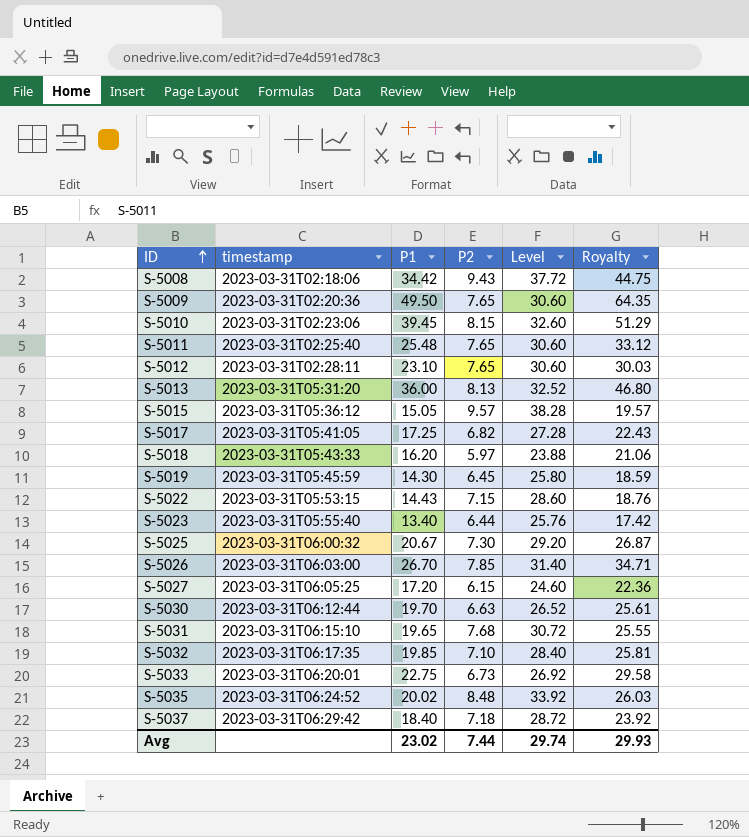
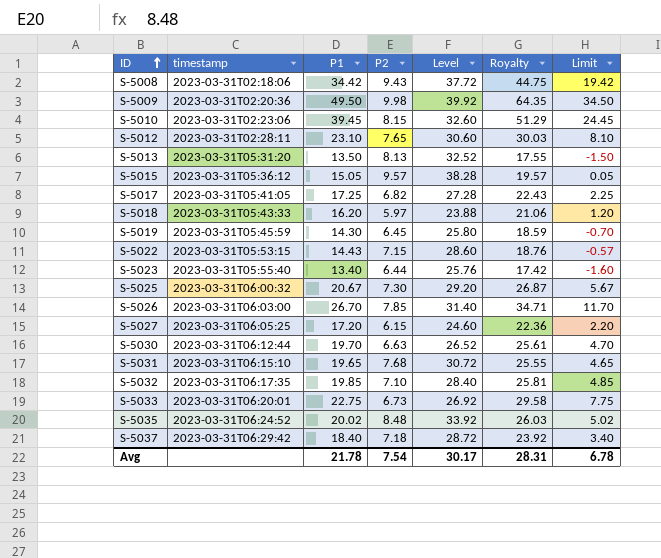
column Limit | formula: none -> [P1] - 15
row S-5011: 2023-03-31T02:25:40 | 25.48 | 7.65 | 30.60 | 33.12 -> none
S-5009 | P2: 7.65 -> 9.98
S-5009 | Level: 30.60 -> 39.92
S-5013 | P1: 36.00 -> 13.50
S-5013 | Royalty: 46.80 -> 17.55
Avg | P1: 23.02 -> 21.78
Avg | P2: 7.44 -> 7.54
Avg | Level: 29.74 -> 30.17
Avg | Royalty: 29.93 -> 28.31

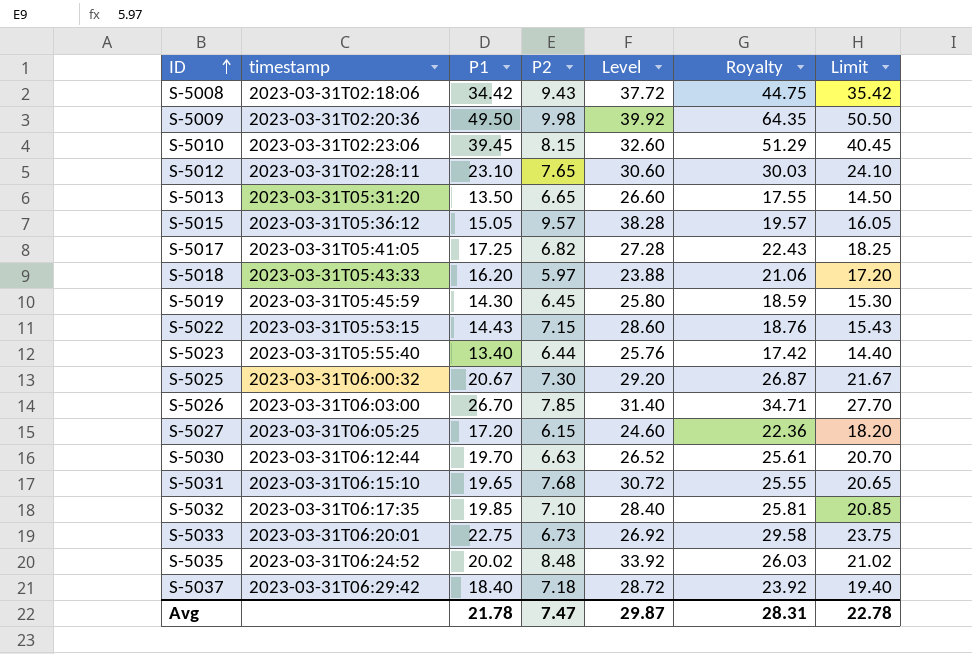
column Limit | formula: [P1] - 15 -> [P1] + 1
S-5013 | P2: 8.13 -> 6.65
S-5013 | Level: 32.52 -> 26.60
Avg | P2: 7.54 -> 7.47
Avg | Level: 30.17 -> 29.87
Avg | Limit: 6.78 -> 22.78

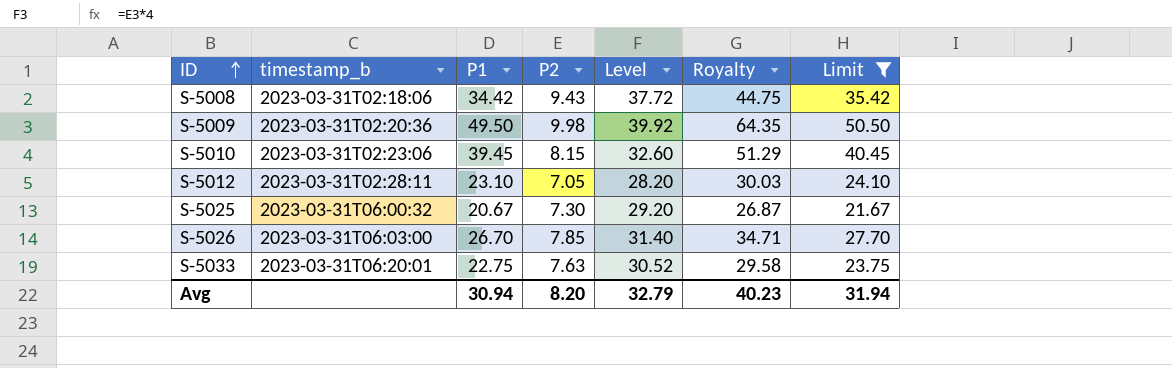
filter: none -> Limit >= 21.67
column name: timestamp -> timestamp_b
S-5012 | P2: 7.65 -> 7.05
S-5012 | Level: 30.60 -> 28.20
S-5033 | P2: 6.73 -> 7.63
S-5033 | Level: 26.92 -> 30.52
Avg | P1: 21.78 -> 30.94
Avg | P2: 7.47 -> 8.20
Avg | Level: 29.87 -> 32.79
Avg | Royalty: 28.31 -> 40.23
Avg | Limit: 22.78 -> 31.94

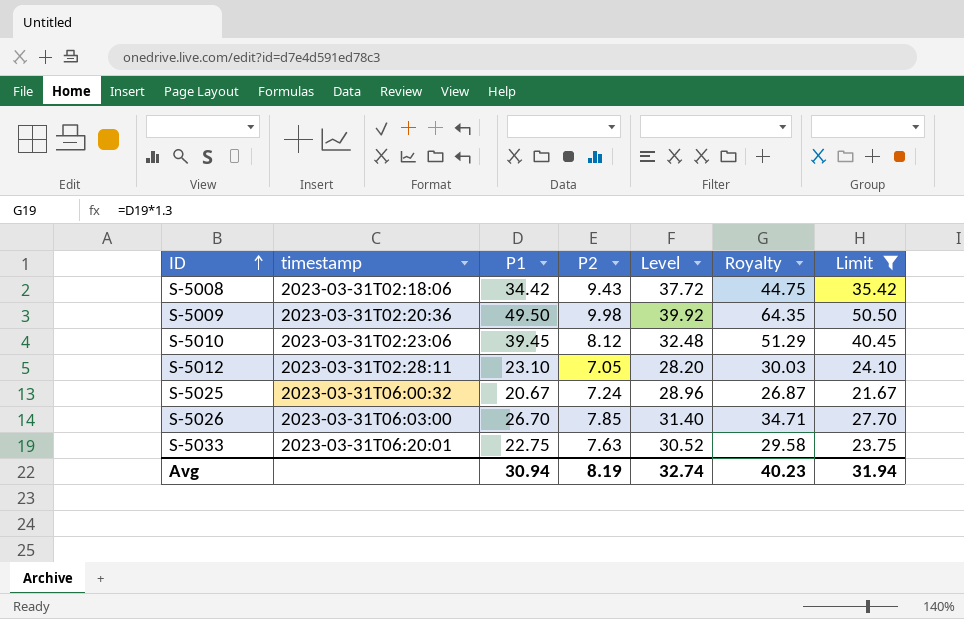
column name: timestamp_b -> timestamp
S-5010 | P2: 8.15 -> 8.12
S-5010 | Level: 32.60 -> 32.48
S-5025 | P2: 7.30 -> 7.24
S-5025 | Level: 29.20 -> 28.96
Avg | P2: 8.20 -> 8.19
Avg | Level: 32.79 -> 32.74

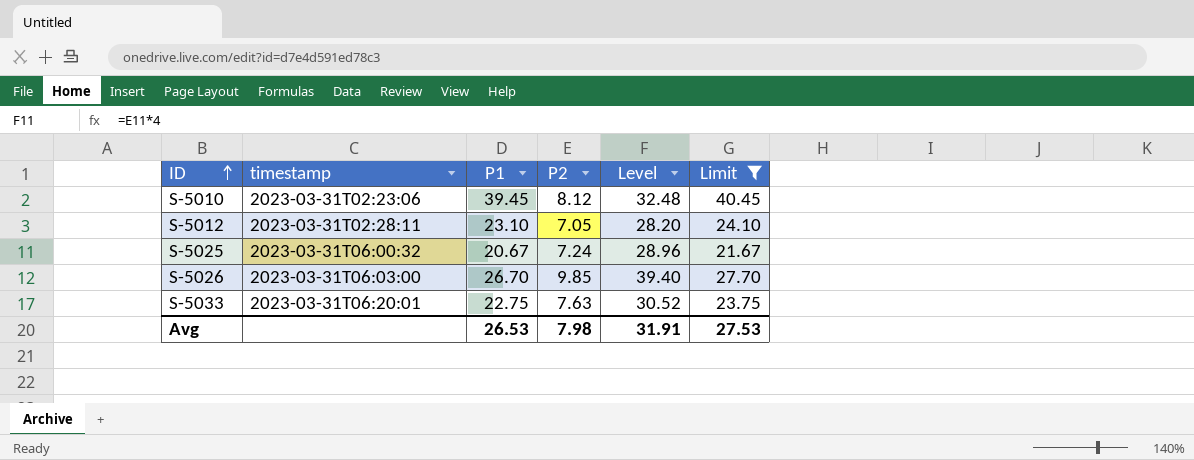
column Royalty | formula: [P1] * 1.3 -> none
row S-5008: 2023-03-31T02:18:06 | 34.42 | 9.43 | 37.72 | 44.75 | 35.42 -> none
row S-5009: 2023-03-31T02:20:36 | 49.50 | 9.98 | 39.92 | 64.35 | 50.50 -> none
S-5026 | P2: 7.85 -> 9.85
S-5026 | Level: 31.40 -> 39.40
Avg | P1: 30.94 -> 26.53
Avg | P2: 8.19 -> 7.98
Avg | Level: 32.74 -> 31.91
Avg | Limit: 31.94 -> 27.53

